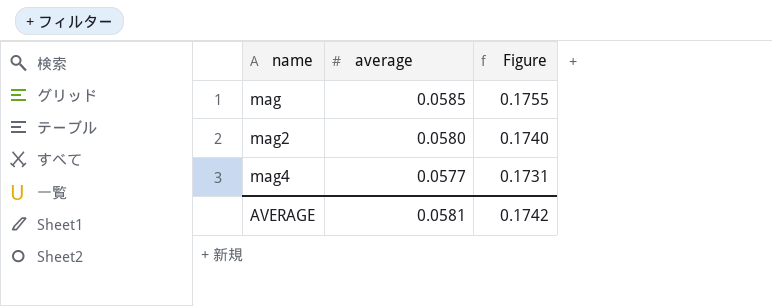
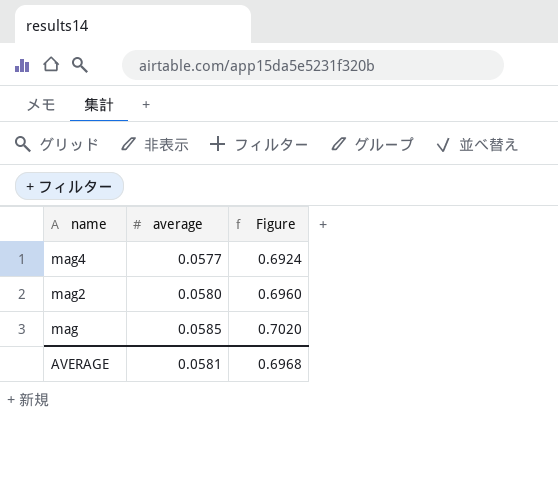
row order: name ascending -> name descending
column Figure | formula: [average] * 3 -> [average] * 12
AVERAGE | Figure: 0.1742 -> 0.6968

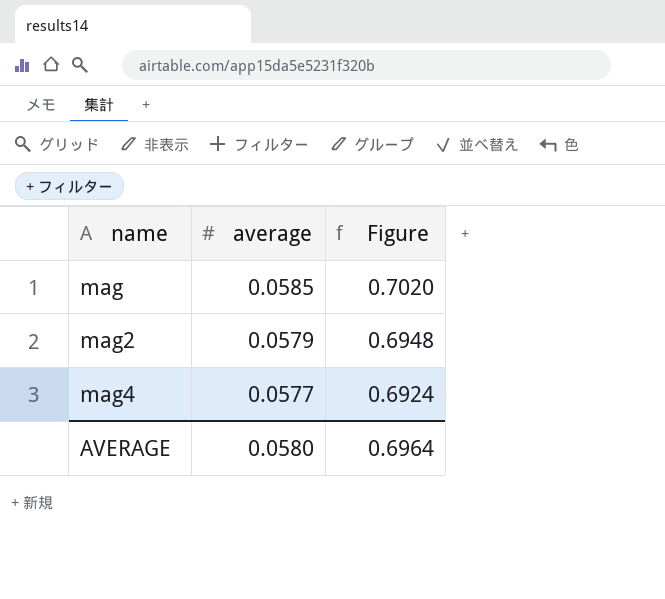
row order: name descending -> name ascending
mag2 | average: 0.0580 -> 0.0579
mag2 | Figure: 0.6960 -> 0.6948
AVERAGE | average: 0.0581 -> 0.0580
AVERAGE | Figure: 0.6968 -> 0.6964

